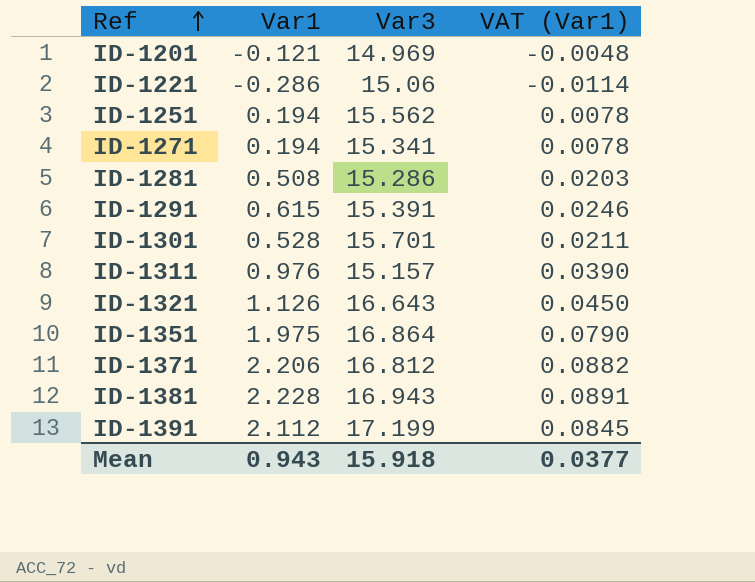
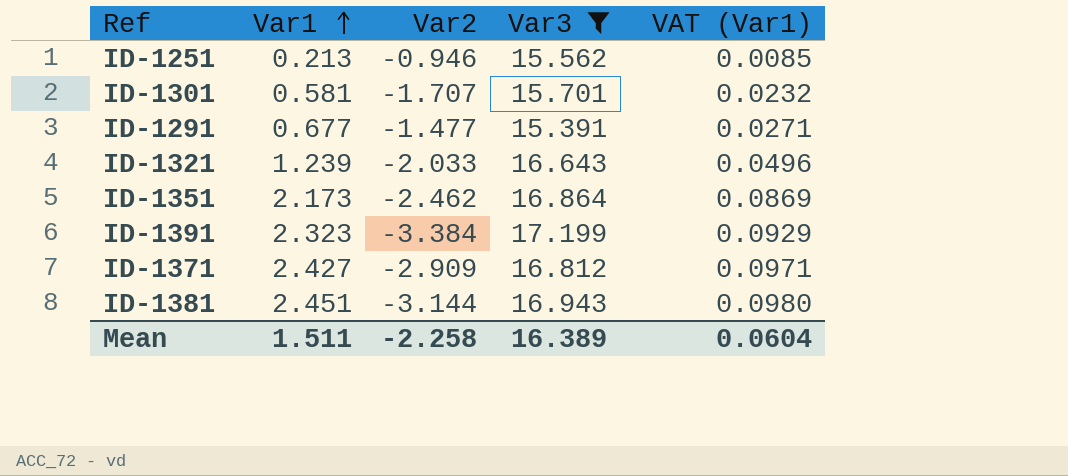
filter: none -> Var3 >= 15.391
row order: Ref ascending -> Var1 ascending
column Var2 | position: none -> 3
ID-1251 | Var1: 0.194 -> 0.213
ID-1251 | VAT (Var1): 0.0078 -> 0.0085
ID-1301 | Var1: 0.528 -> 0.581
ID-1301 | VAT (Var1): 0.0211 -> 0.0232
ID-1291 | Var1: 0.615 -> 0.677
ID-1291 | VAT (Var1): 0.0246 -> 0.0271
ID-1321 | Var1: 1.126 -> 1.239
ID-1321 | VAT (Var1): 0.0450 -> 0.0496
ID-1351 | Var1: 1.975 -> 2.173
ID-1351 | VAT (Var1): 0.0790 -> 0.0869
ID-1391 | Var1: 2.112 -> 2.323
ID-1391 | VAT (Var1): 0.0845 -> 0.0929
ID-1371 | Var1: 2.206 -> 2.427
ID-1371 | VAT (Var1): 0.0882 -> 0.0971
ID-1381 | Var1: 2.228 -> 2.451
ID-1381 | VAT (Var1): 0.0891 -> 0.0980
Mean | Var1: 0.943 -> 1.511
Mean | Var3: 15.918 -> 16.389
Mean | VAT (Var1): 0.0377 -> 0.0604

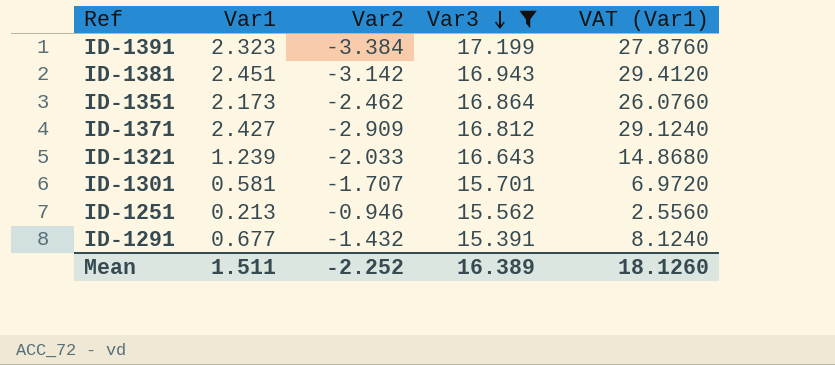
row order: Var1 ascending -> Var3 descending
column VAT (Var1) | formula: [Var1] * 0.04 -> [Var1] * 12
ID-1381 | Var2: -3.144 -> -3.142
ID-1291 | Var2: -1.477 -> -1.432
Mean | Var2: -2.258 -> -2.252
Mean | VAT (Var1): 0.0604 -> 18.1260

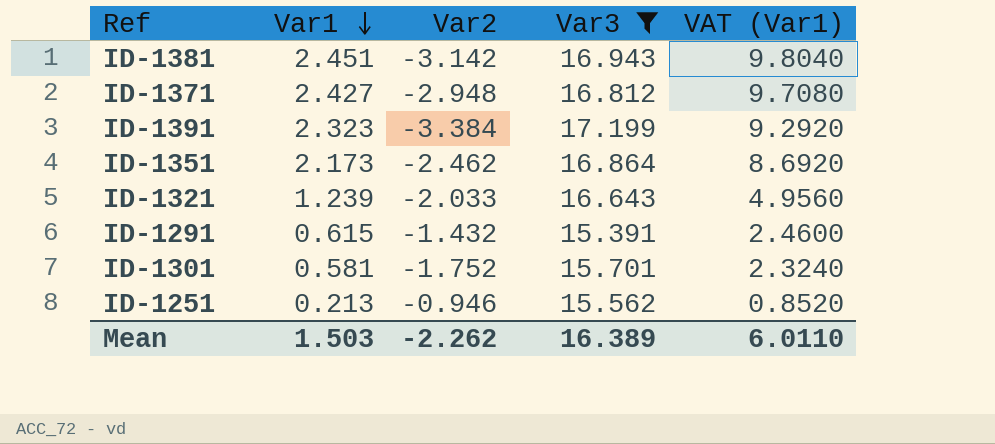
row order: Var3 descending -> Var1 descending
column VAT (Var1) | formula: [Var1] * 12 -> [Var1] * 4
ID-1371 | Var2: -2.909 -> -2.948
ID-1291 | Var1: 0.677 -> 0.615
ID-1301 | Var2: -1.707 -> -1.752
Mean | Var1: 1.511 -> 1.503
Mean | Var2: -2.252 -> -2.262
Mean | VAT (Var1): 18.1260 -> 6.0110

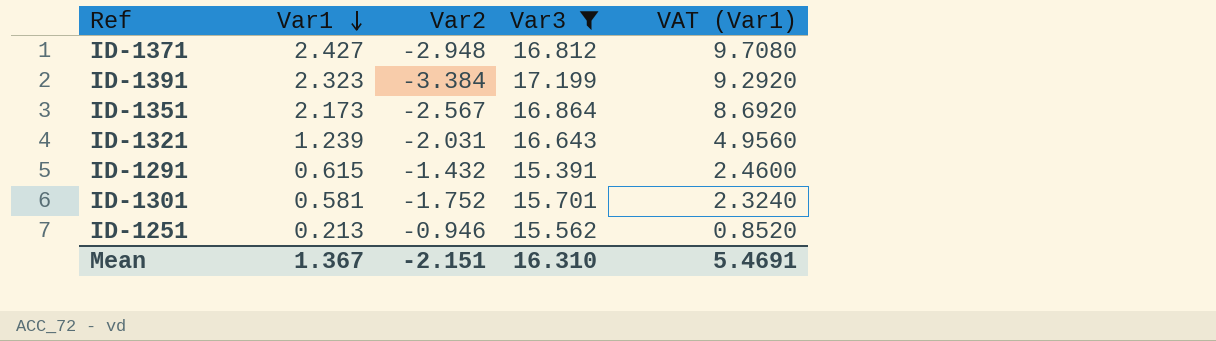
row ID-1381: 2.451 | -3.142 | 16.943 | 9.8040 -> none
ID-1351 | Var2: -2.462 -> -2.567
ID-1321 | Var2: -2.033 -> -2.031
Mean | Var1: 1.503 -> 1.367
Mean | Var2: -2.262 -> -2.151
Mean | Var3: 16.389 -> 16.310
Mean | VAT (Var1): 6.0110 -> 5.4691

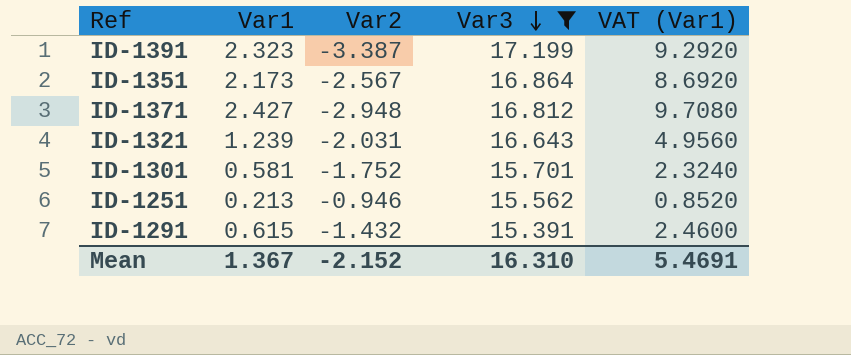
row order: Var1 descending -> Var3 descending
ID-1391 | Var2: -3.384 -> -3.387
Mean | Var2: -2.151 -> -2.152

